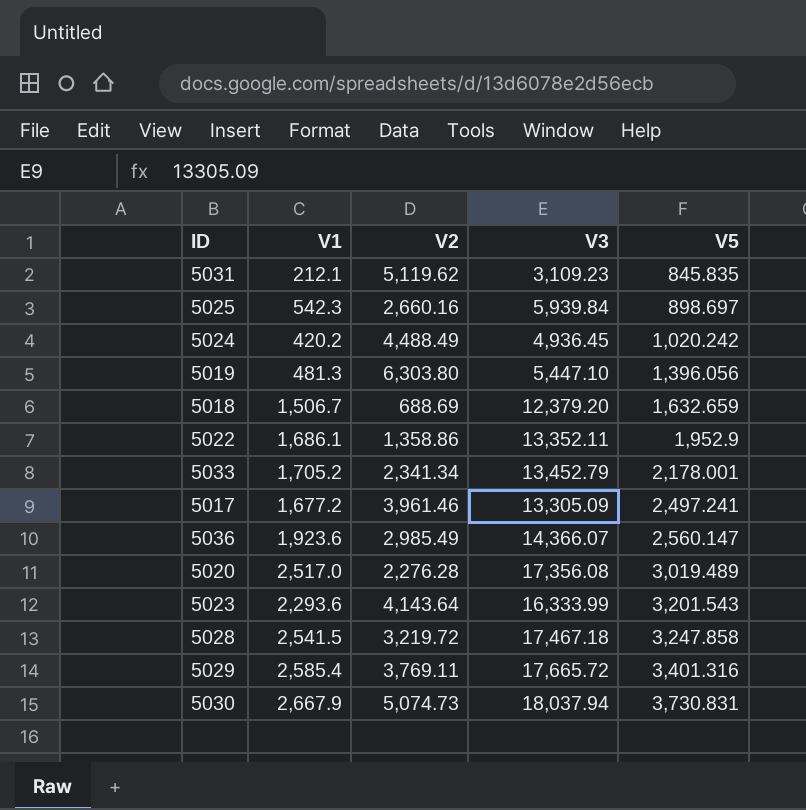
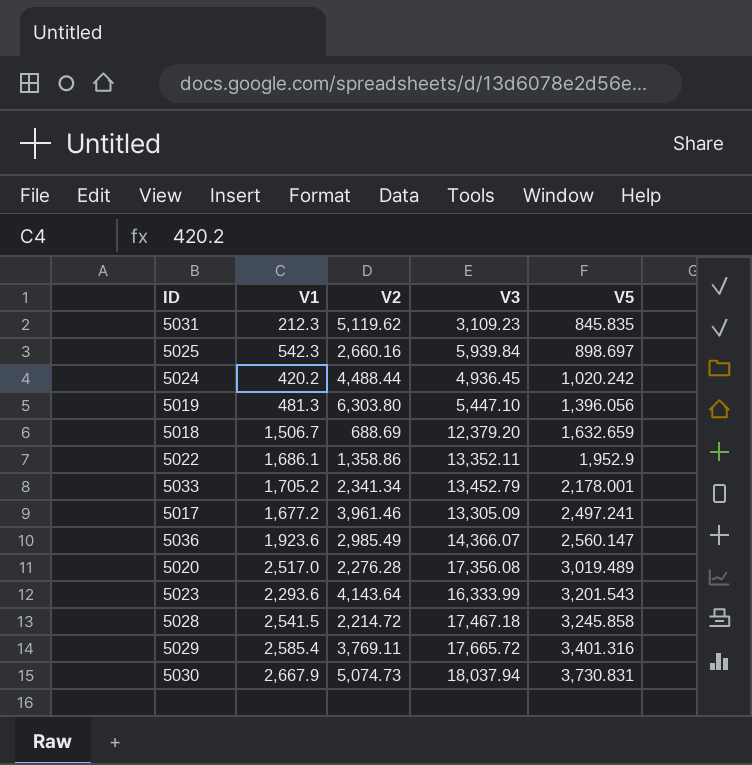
5031 | V1: 212.1 -> 212.3
5024 | V2: 4,488.49 -> 4,488.44
5028 | V2: 3,219.72 -> 2,214.72
5028 | V5: 3,247.858 -> 3,245.858

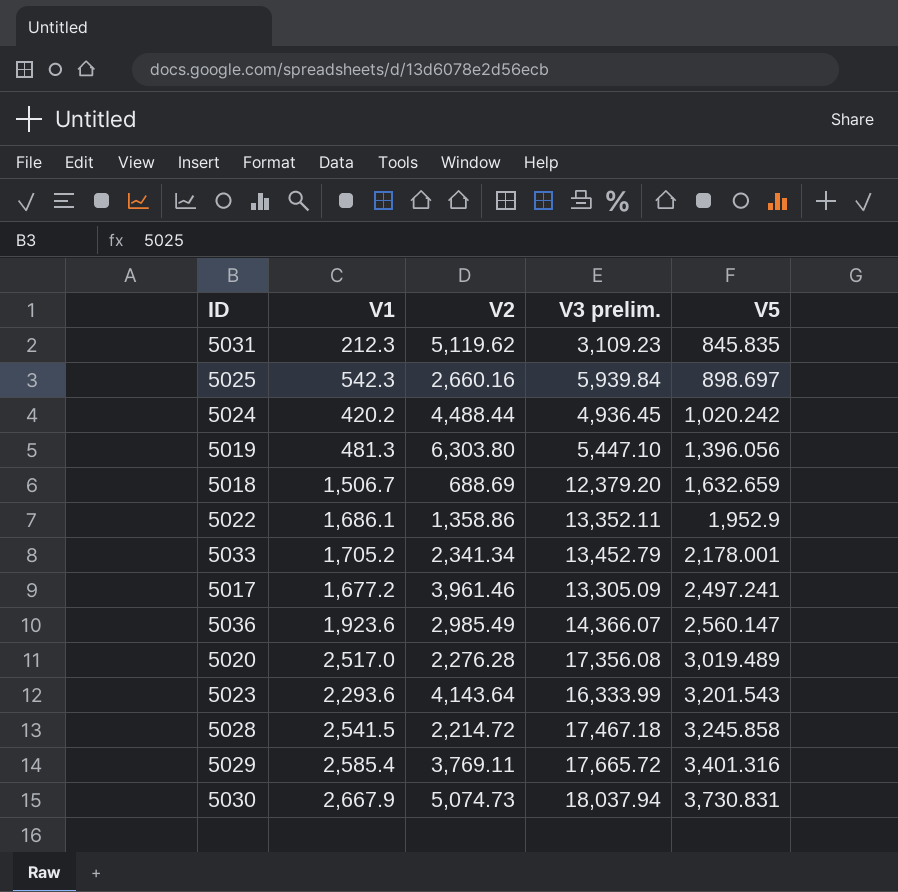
column name: V3 -> V3 prelim.

